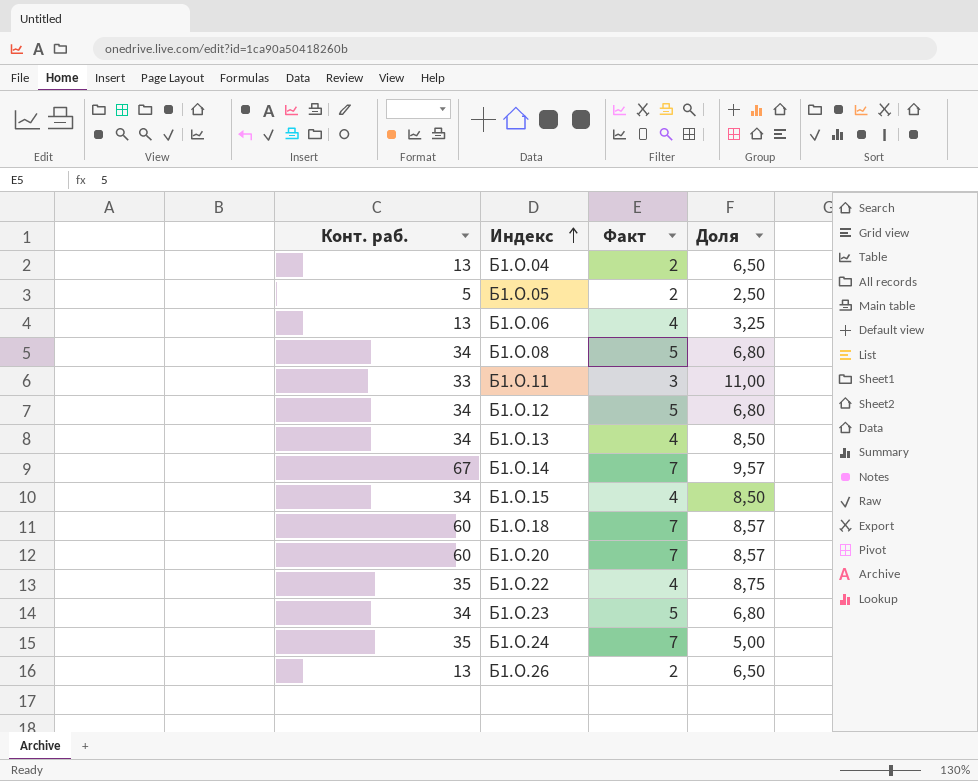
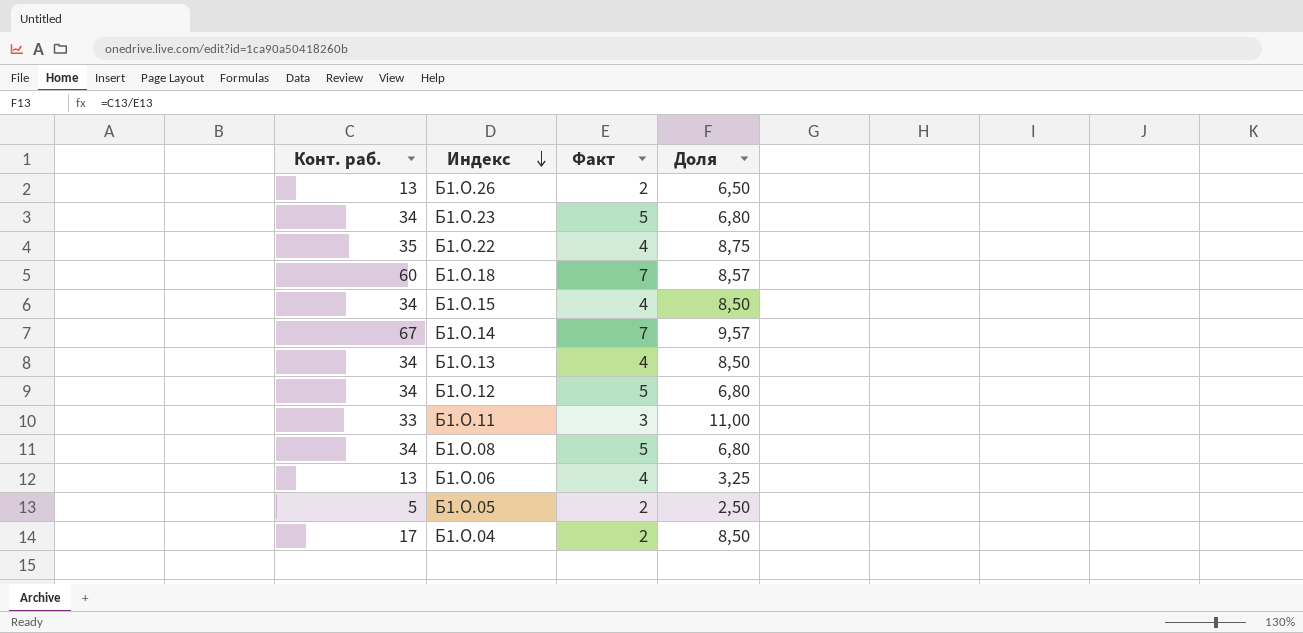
row order: Индекс ascending -> Индекс descending
row Б1.О.20: 60 | 7 | 8,57 -> none
row Б1.О.24: 35 | 7 | 5,00 -> none
Б1.О.04 | Конт. раб.: 13 -> 17
Б1.О.04 | Доля: 6,50 -> 8,50

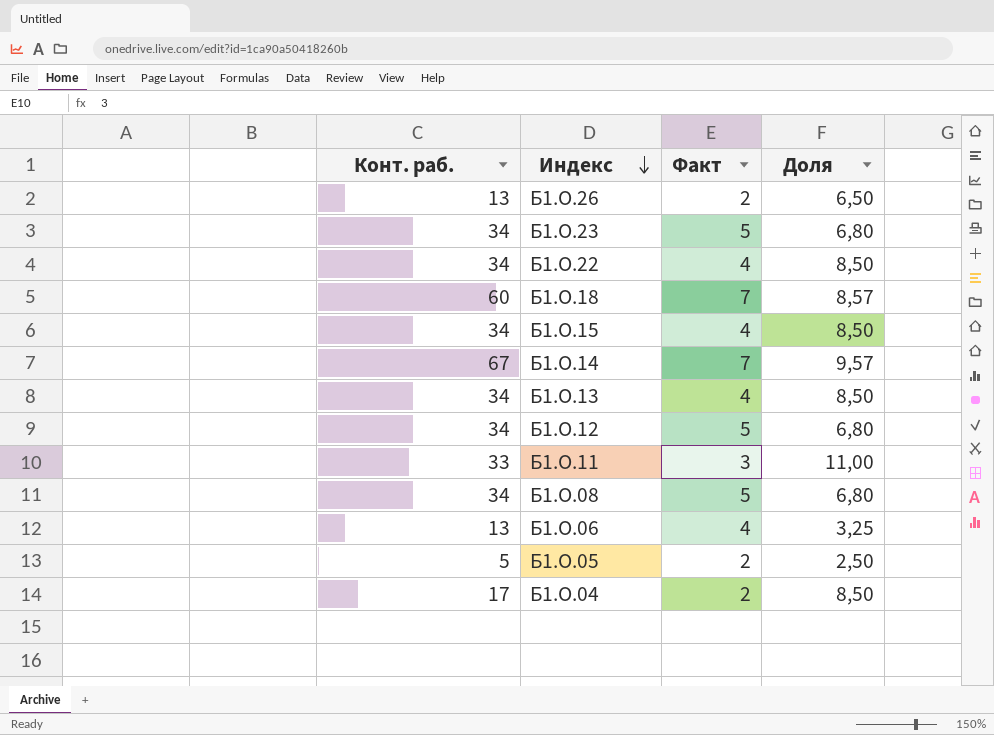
Б1.О.22 | Конт. раб.: 35 -> 34
Б1.О.22 | Доля: 8,75 -> 8,50

